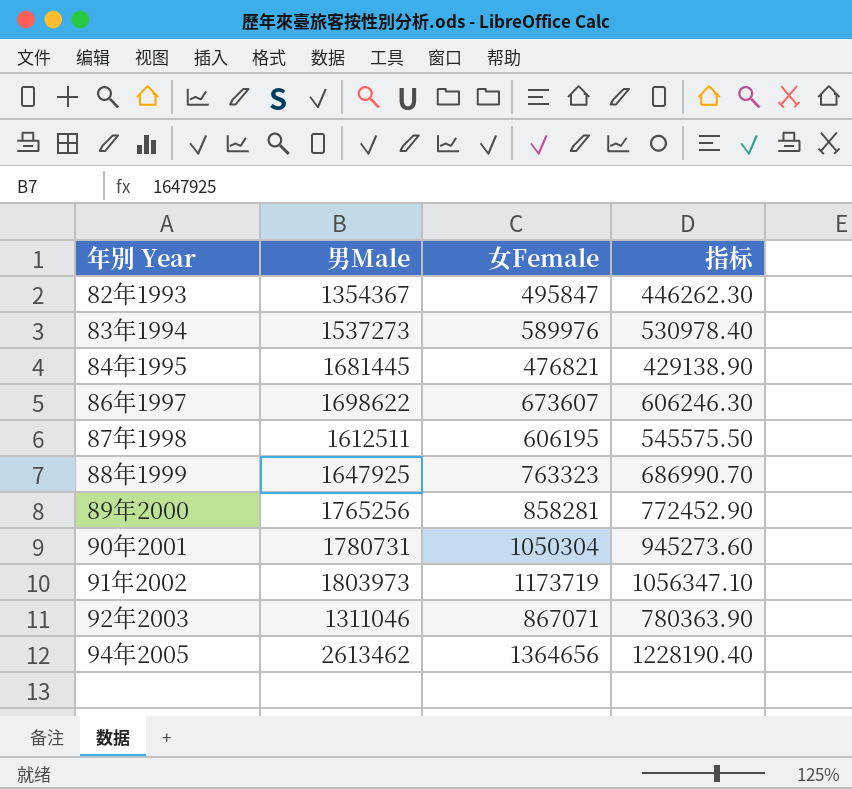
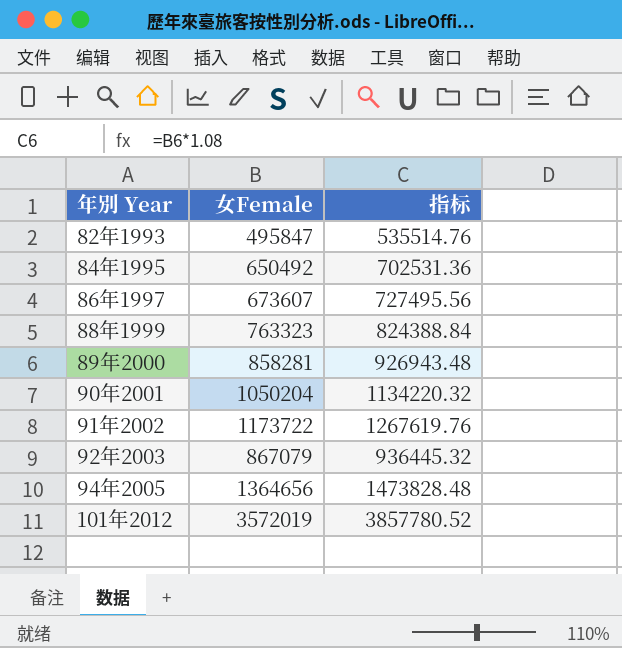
column 男Male | position: 2 -> none
column 指标 | formula: [女Female] * 0.9 -> [女Female] * 1.08
row 83年1994: 1537273 | 589976 | 530978.40 -> none
row 87年1998: 1612511 | 606195 | 545575.50 -> none
84年1995 | 女Female: 476821 -> 650492
90年2001 | 女Female: 1050304 -> 1050204
91年2002 | 女Female: 1173719 -> 1173722
92年2003 | 女Female: 867071 -> 867079
row 101年2012: none -> 3572019 | 3857780.52

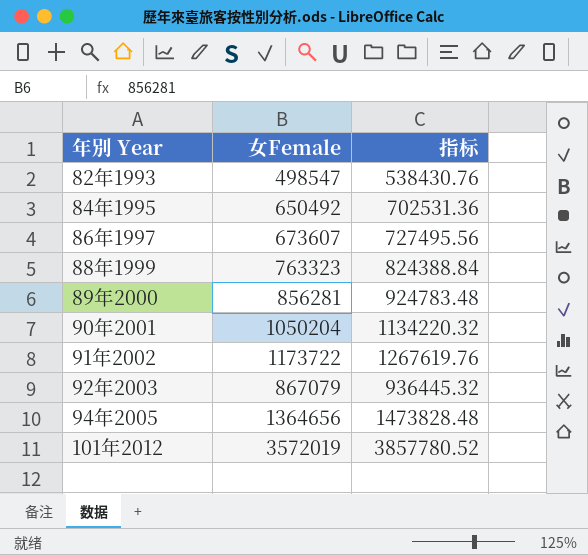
82年1993 | 女Female: 495847 -> 498547
82年1993 | 指标: 535514.76 -> 538430.76
89年2000 | 女Female: 858281 -> 856281
89年2000 | 指标: 926943.48 -> 924783.48

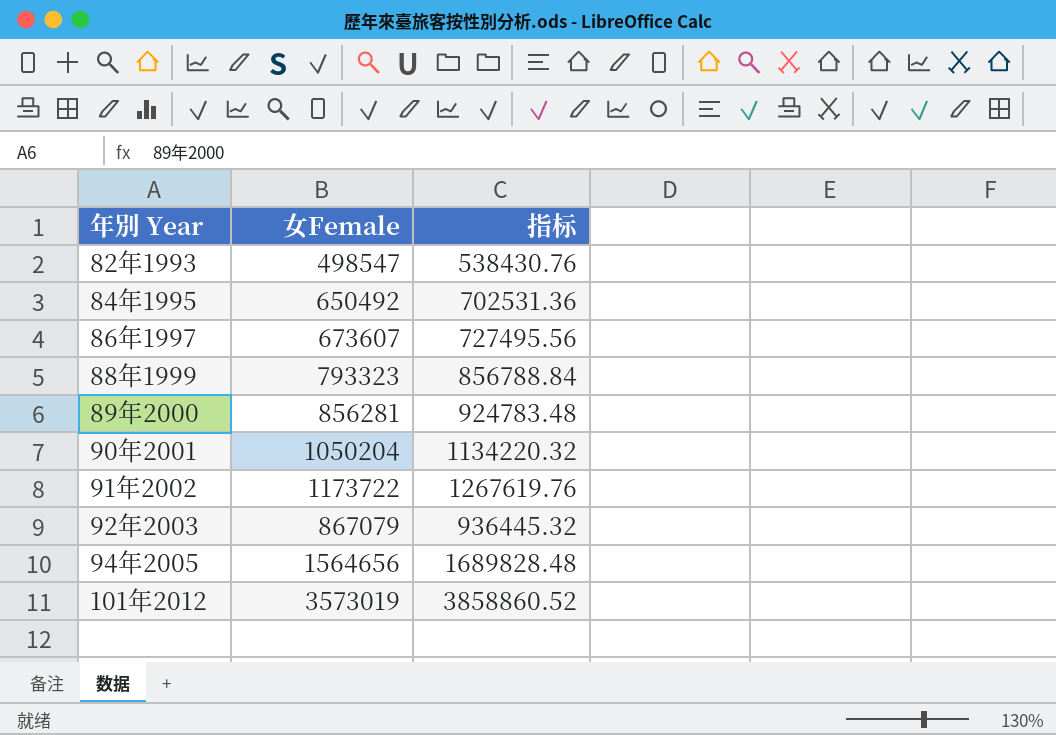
88年1999 | 女Female: 763323 -> 793323
88年1999 | 指标: 824388.84 -> 856788.84
94年2005 | 女Female: 1364656 -> 1564656
94年2005 | 指标: 1473828.48 -> 1689828.48
101年2012 | 女Female: 3572019 -> 3573019
101年2012 | 指标: 3857780.52 -> 3858860.52

